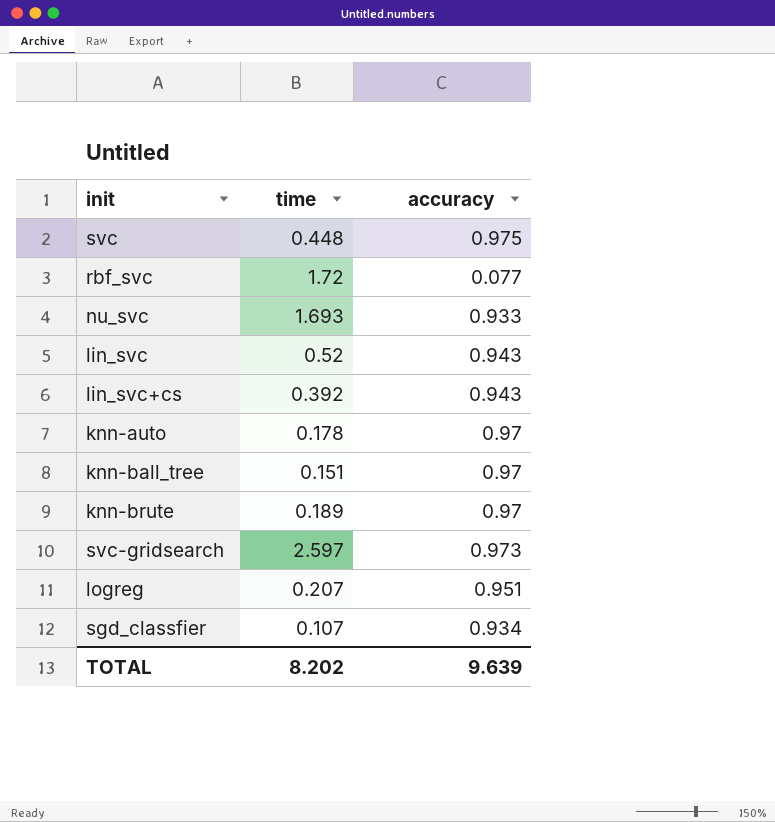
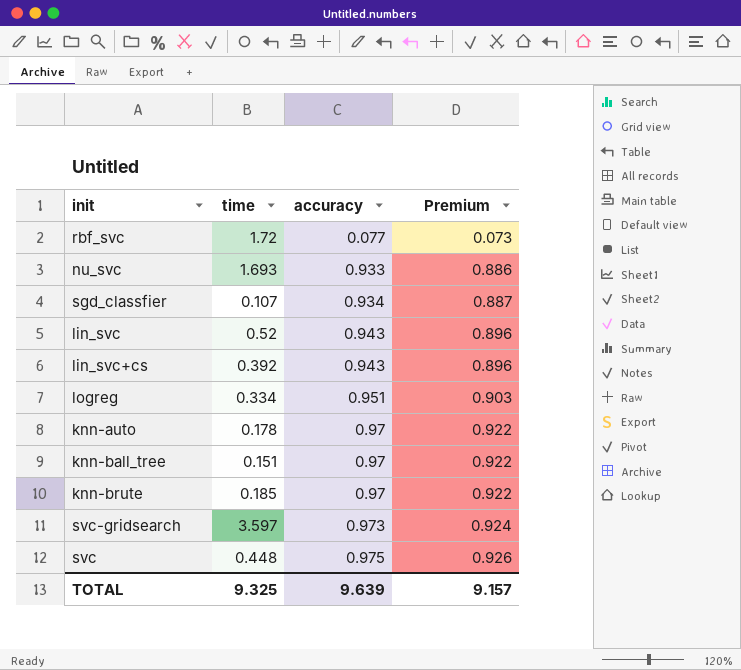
row order: none -> accuracy ascending
column Premium | formula: none -> [accuracy] * 0.95
logreg | time: 0.207 -> 0.334
knn-brute | time: 0.189 -> 0.185
svc-gridsearch | time: 2.597 -> 3.597
TOTAL | time: 8.202 -> 9.325

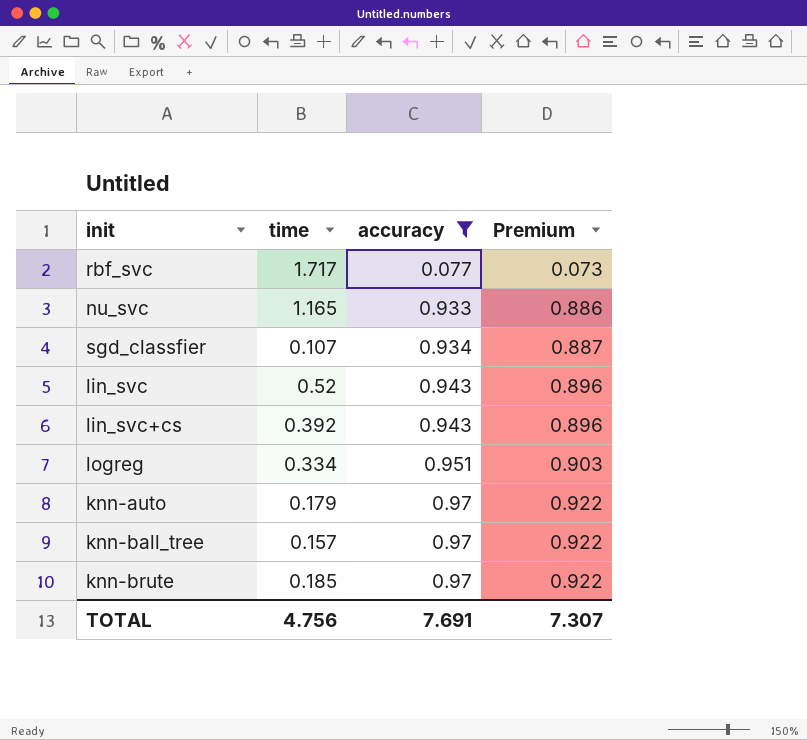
filter: none -> accuracy <= 0.97
rbf_svc | time: 1.72 -> 1.717
nu_svc | time: 1.693 -> 1.165
knn-auto | time: 0.178 -> 0.179
knn-ball_tree | time: 0.151 -> 0.157
TOTAL | time: 9.325 -> 4.756
TOTAL | accuracy: 9.639 -> 7.691
TOTAL | Premium: 9.157 -> 7.307

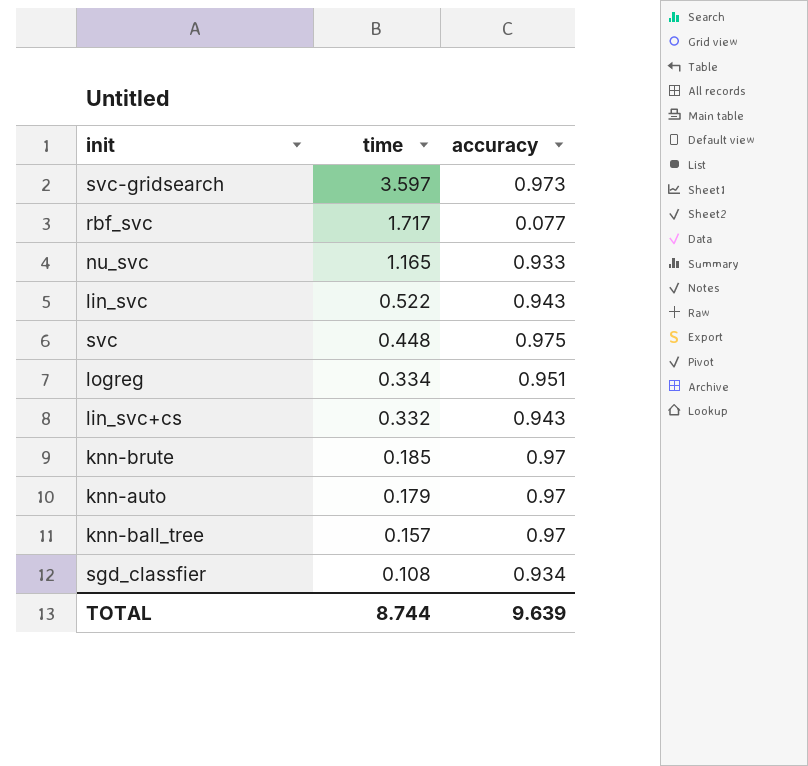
filter: accuracy <= 0.97 -> none
row order: accuracy ascending -> time descending
column Premium | formula: [accuracy] * 0.95 -> none
lin_svc | time: 0.52 -> 0.522
lin_svc+cs | time: 0.392 -> 0.332
sgd_classfier | time: 0.107 -> 0.108
TOTAL | time: 4.756 -> 8.744
TOTAL | accuracy: 7.691 -> 9.639

